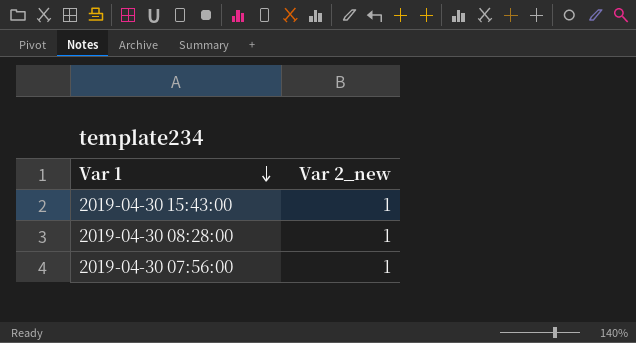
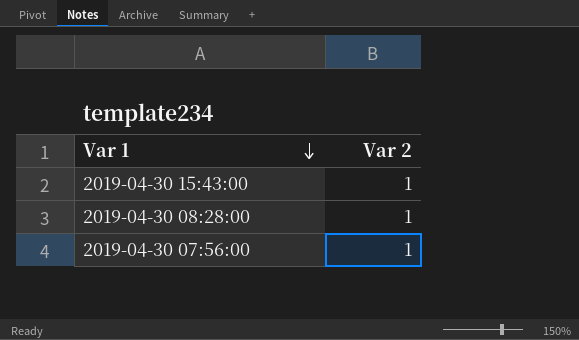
column name: Var 2_new -> Var 2

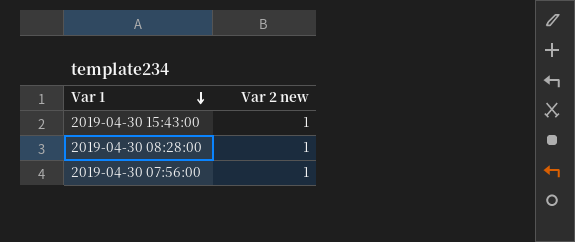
column name: Var 2 -> Var 2 new

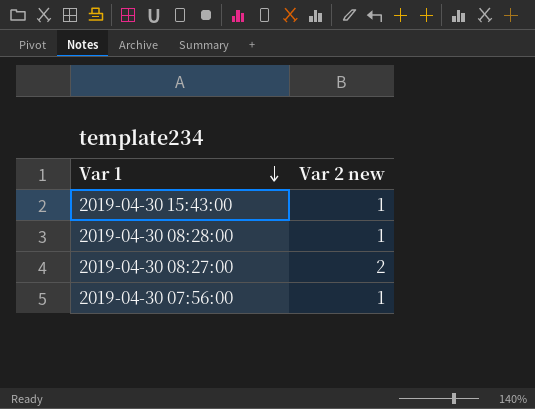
row 2019-04-30 08:27:00: none -> 2

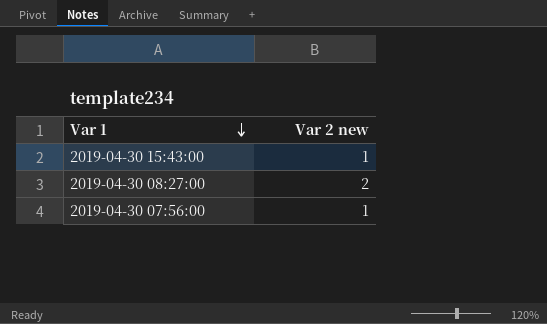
row 2019-04-30 08:28:00: 1 -> none

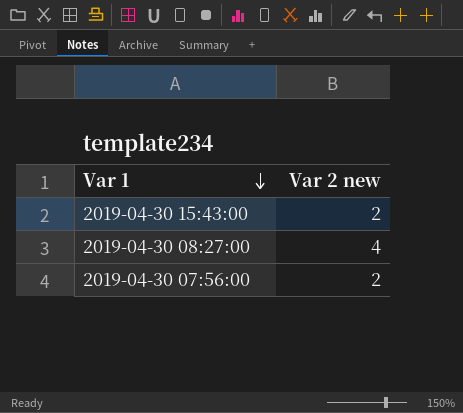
2019-04-30 15:43:00 | Var 2 new: 1 -> 2
2019-04-30 08:27:00 | Var 2 new: 2 -> 4
2019-04-30 07:56:00 | Var 2 new: 1 -> 2

